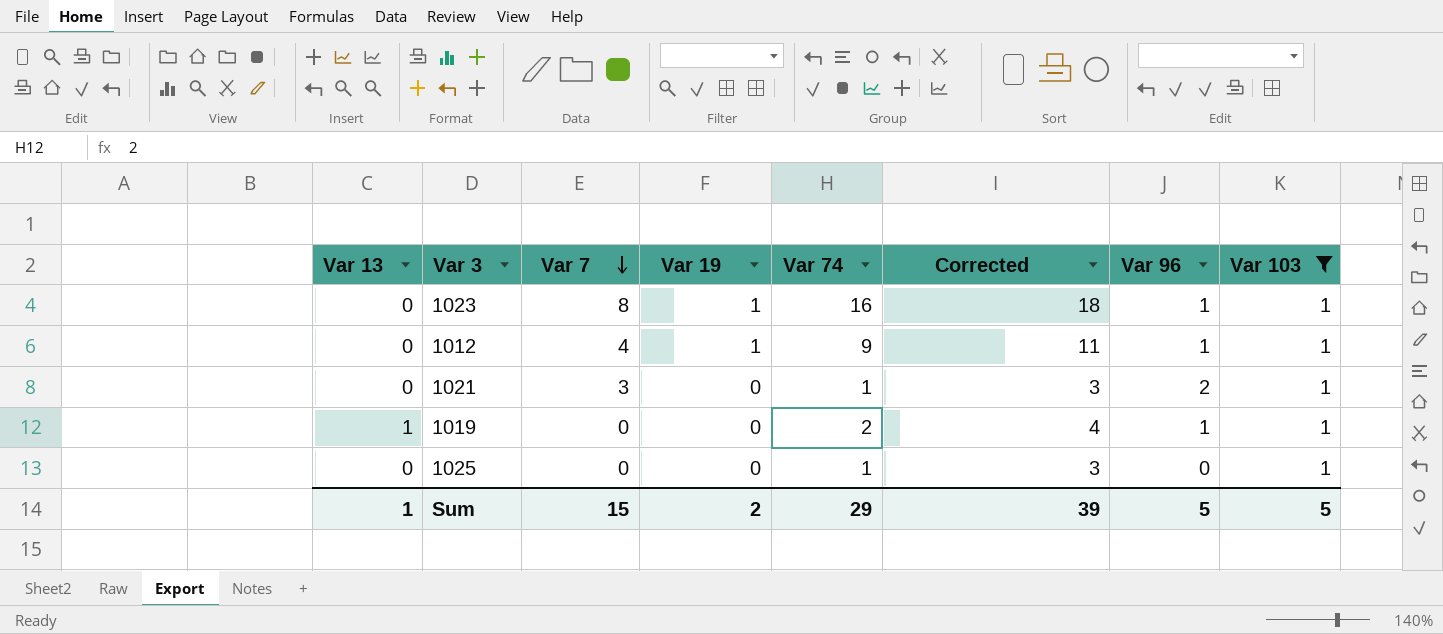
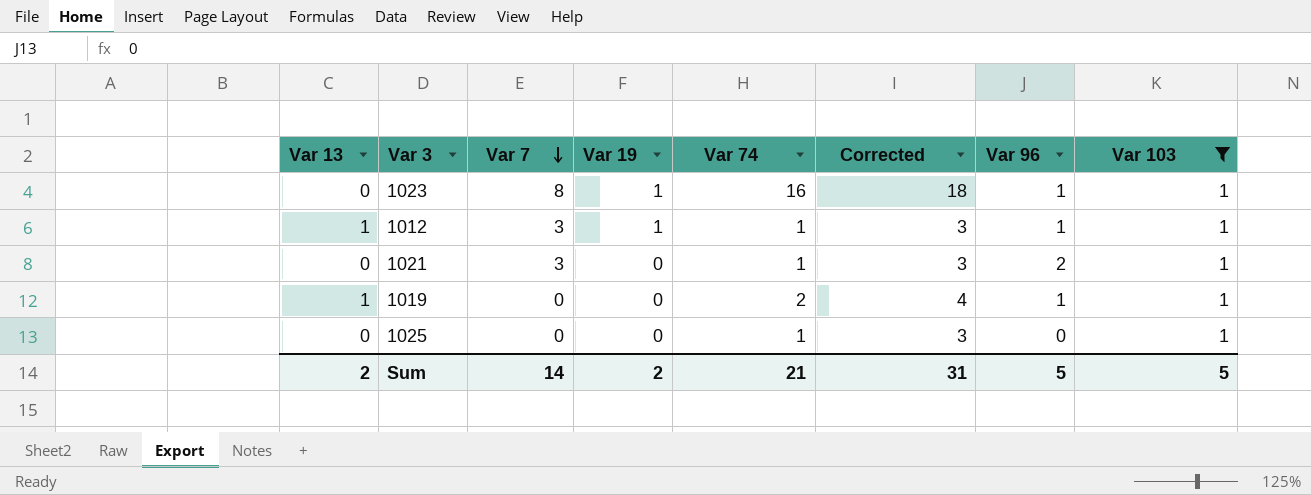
1012 | Var 13: 0 -> 1
1012 | Var 7: 4 -> 3
1012 | Var 74: 9 -> 1
1012 | Corrected: 11 -> 3
Sum | Var 13: 1 -> 2
Sum | Var 7: 15 -> 14
Sum | Var 74: 29 -> 21
Sum | Corrected: 39 -> 31

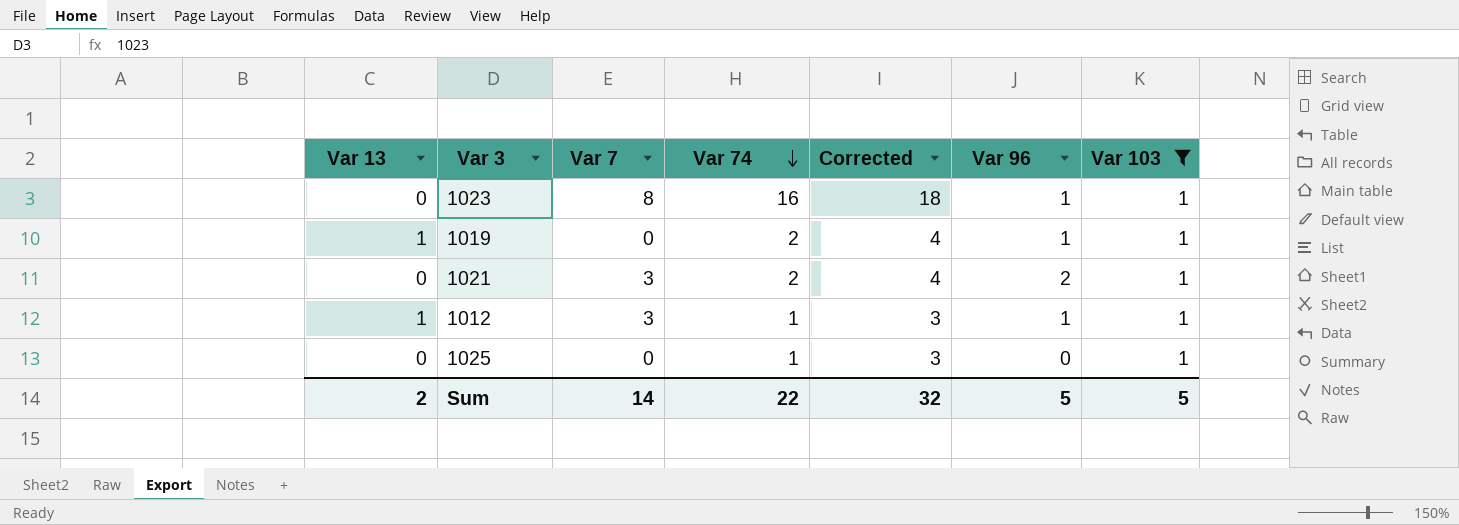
row order: Var 7 descending -> Var 74 descending
column Var 19 | position: 4 -> none
1021 | Var 74: 1 -> 2
1021 | Corrected: 3 -> 4
Sum | Var 74: 21 -> 22
Sum | Corrected: 31 -> 32

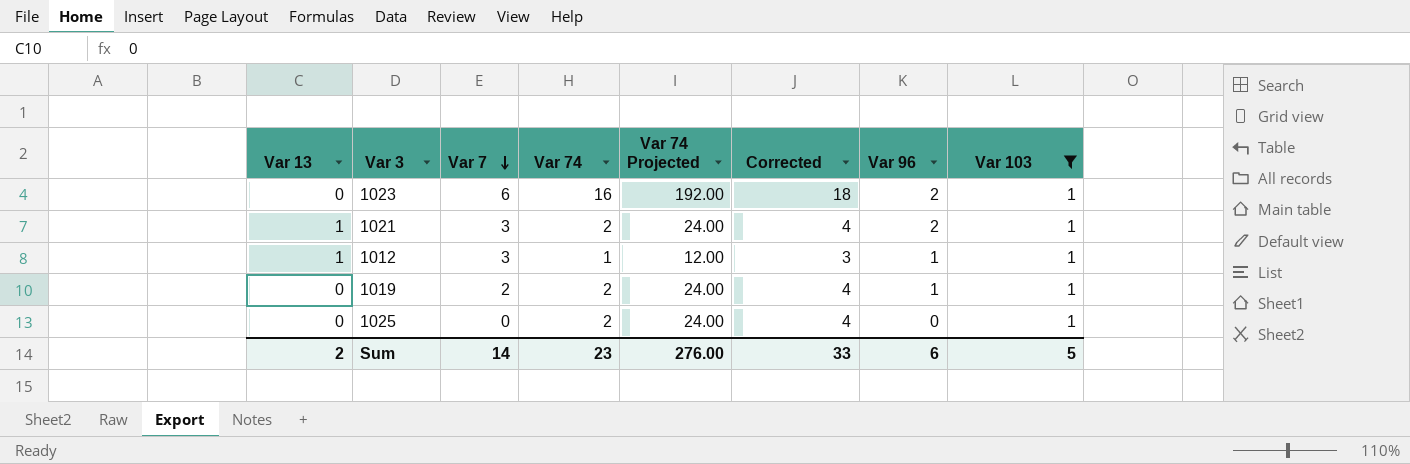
row order: Var 74 descending -> Var 7 descending
column Var 74 Projected | formula: none -> [Var 74] * 12
1023 | Var 7: 8 -> 6
1023 | Var 96: 1 -> 2
1021 | Var 13: 0 -> 1
1019 | Var 13: 1 -> 0
1019 | Var 7: 0 -> 2
1025 | Var 74: 1 -> 2
1025 | Corrected: 3 -> 4
Sum | Var 74: 22 -> 23
Sum | Corrected: 32 -> 33
Sum | Var 96: 5 -> 6

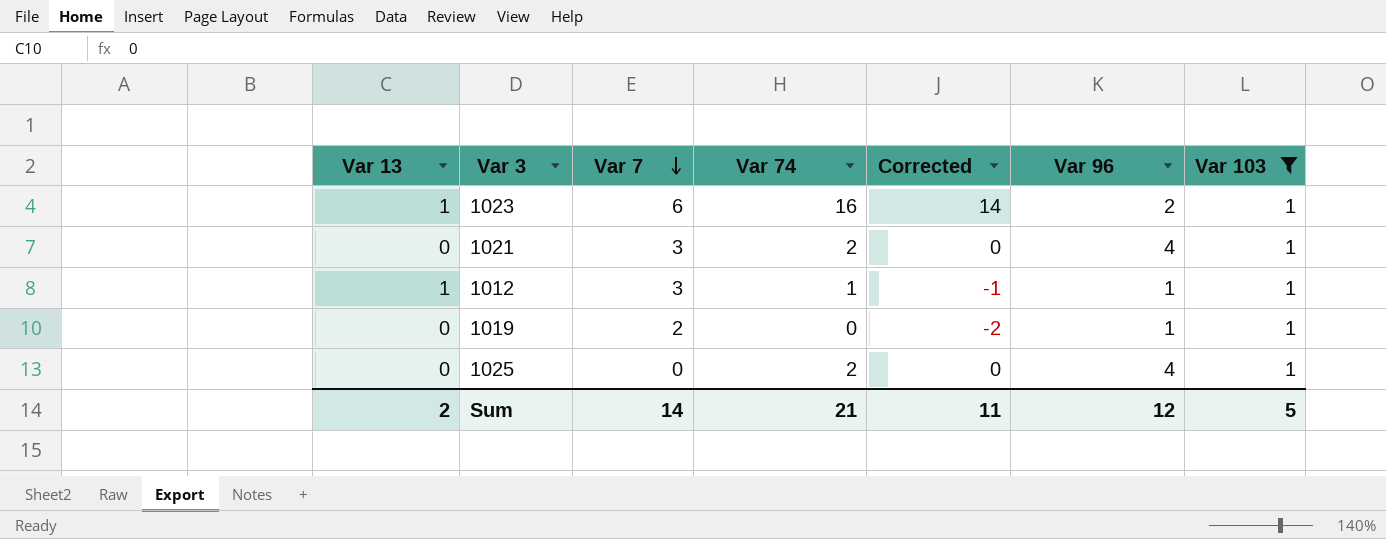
column Var 74 Projected | formula: [Var 74] * 12 -> none
column Corrected | formula: [Var 74] + 2 -> [Var 74] - 2
1023 | Var 13: 0 -> 1
1021 | Var 13: 1 -> 0
1021 | Var 96: 2 -> 4
1019 | Var 74: 2 -> 0
1025 | Var 96: 0 -> 4
Sum | Var 74: 23 -> 21
Sum | Corrected: 33 -> 11
Sum | Var 96: 6 -> 12

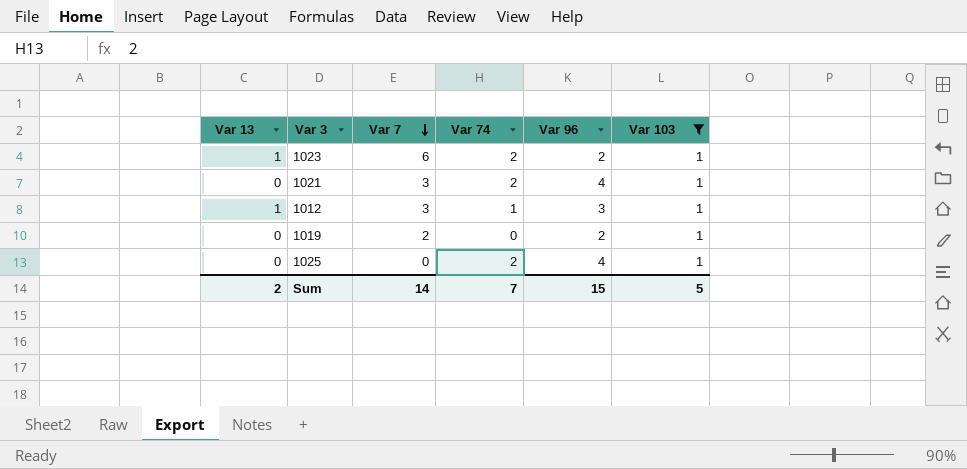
column Corrected | formula: [Var 74] - 2 -> none
1023 | Var 74: 16 -> 2
1012 | Var 96: 1 -> 3
1019 | Var 96: 1 -> 2
Sum | Var 74: 21 -> 7
Sum | Var 96: 12 -> 15

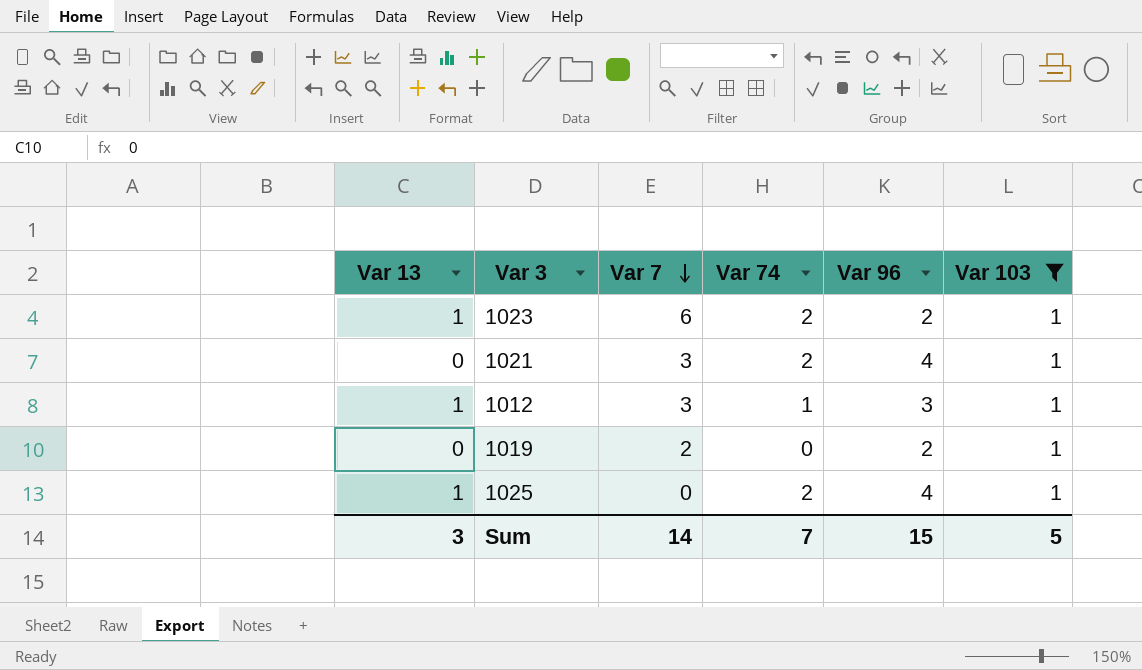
1025 | Var 13: 0 -> 1
Sum | Var 13: 2 -> 3

